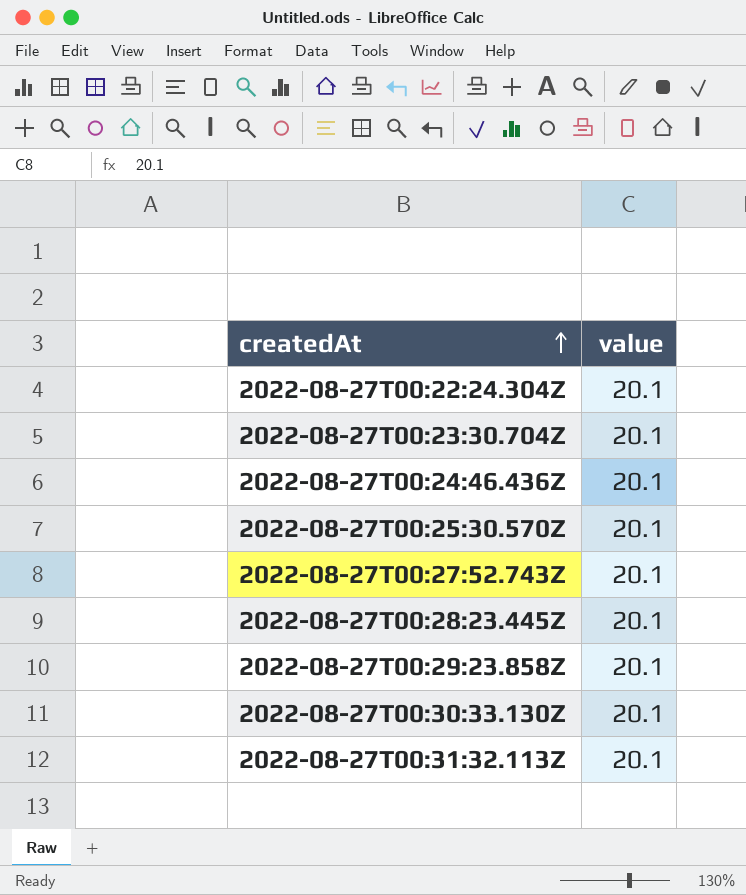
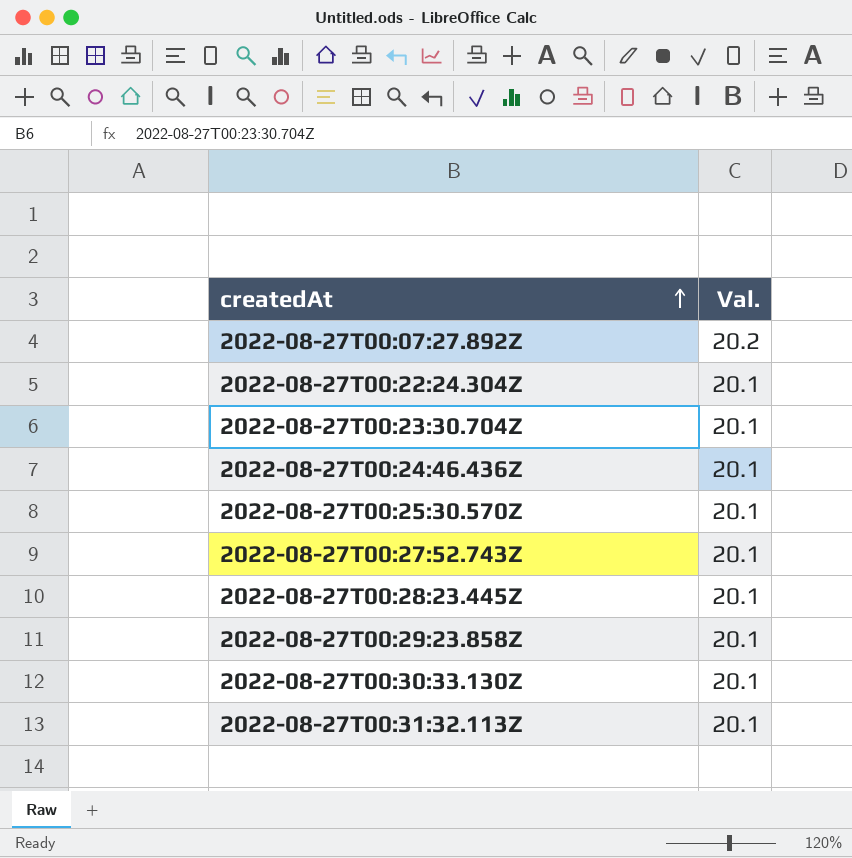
column name: value -> Val.
row 2022-08-27T00:07:27.892Z: none -> 20.2

